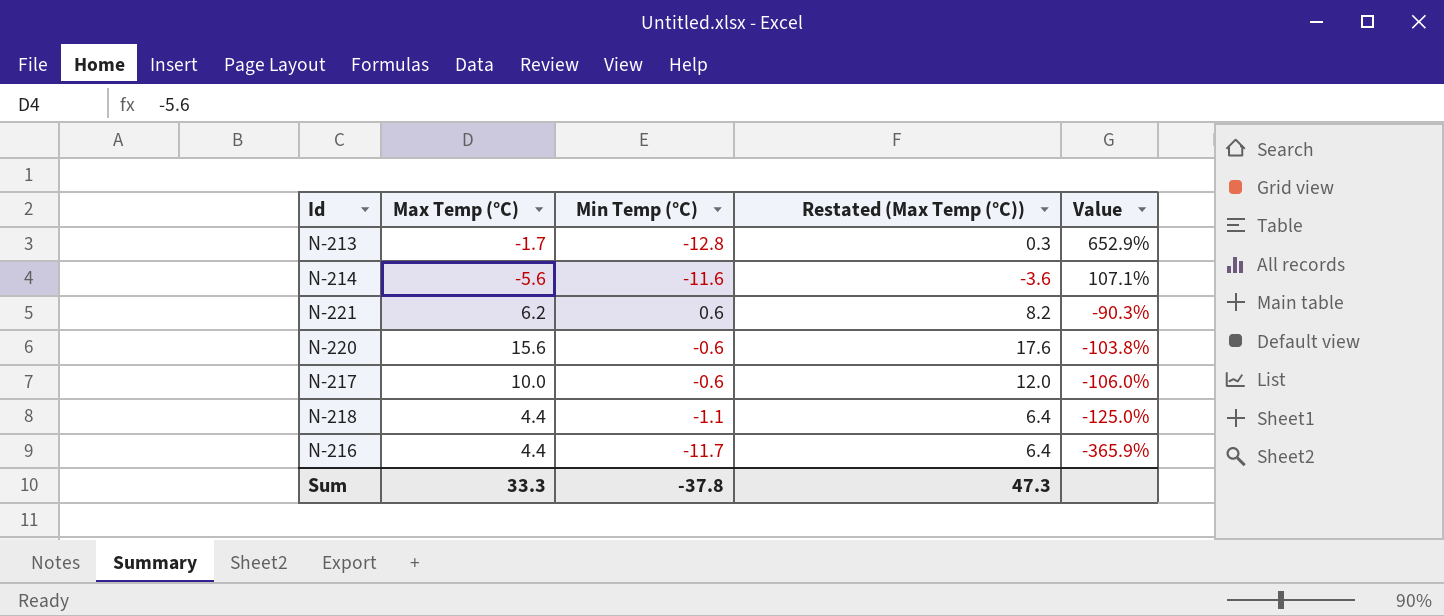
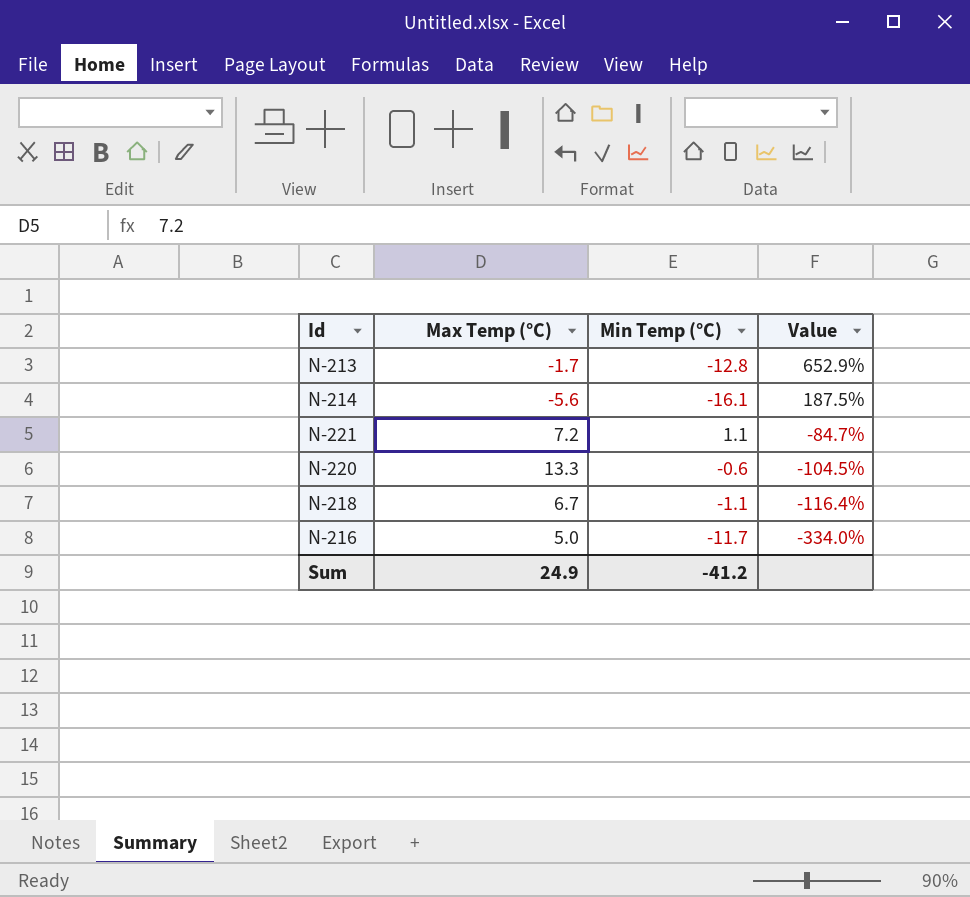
column Restated (Max Temp (°C)) | formula: [Max Temp (°C)] + 2 -> none
row N-217: 10.0 | -0.6 | 12.0 | -106.0% -> none
N-214 | Min Temp (°C): -11.6 -> -16.1
N-214 | Value: 107.1% -> 187.5%
N-221 | Max Temp (°C): 6.2 -> 7.2
N-221 | Min Temp (°C): 0.6 -> 1.1
N-221 | Value: -90.3% -> -84.7%
N-220 | Max Temp (°C): 15.6 -> 13.3
N-220 | Value: -103.8% -> -104.5%
N-218 | Max Temp (°C): 4.4 -> 6.7
N-218 | Value: -125.0% -> -116.4%
N-216 | Max Temp (°C): 4.4 -> 5.0
N-216 | Value: -365.9% -> -334.0%
Sum | Max Temp (°C): 33.3 -> 24.9
Sum | Min Temp (°C): -37.8 -> -41.2

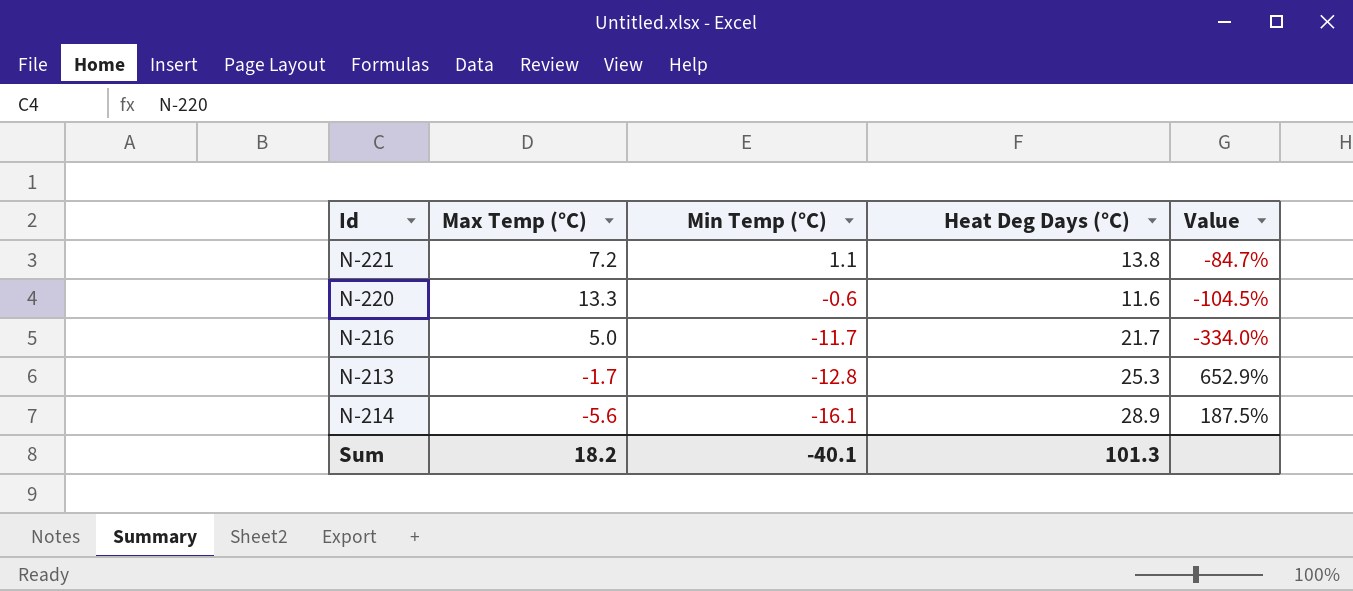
row order: Value descending -> Min Temp (°C) descending
column Heat Deg Days (°C) | position: none -> 4
row N-218: 6.7 | -1.1 | -116.4% -> none
Sum | Max Temp (°C): 24.9 -> 18.2
Sum | Min Temp (°C): -41.2 -> -40.1

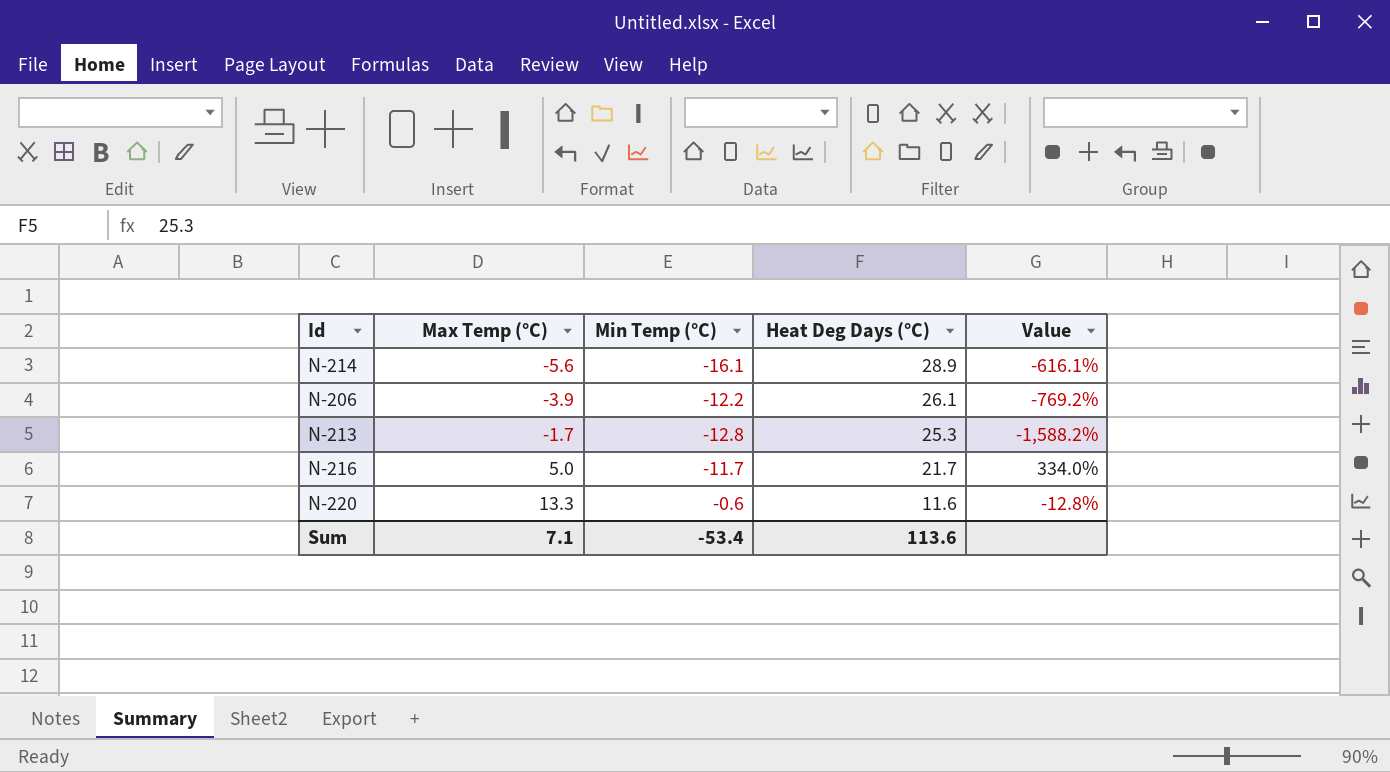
row order: Min Temp (°C) descending -> Max Temp (°C) ascending
column Value | formula: ([Min Temp (°C)] - [Max Temp (°C)]) / [Max Temp (°C)] -> ([Heat Deg Days (°C)] - [Max Temp (°C)]) / [Max Temp (°C)]
row N-221: 7.2 | 1.1 | 13.8 | -84.7% -> none
row N-206: none -> -3.9 | -12.2 | 26.1 | -769.2%
Sum | Max Temp (°C): 18.2 -> 7.1
Sum | Min Temp (°C): -40.1 -> -53.4
Sum | Heat Deg Days (°C): 101.3 -> 113.6

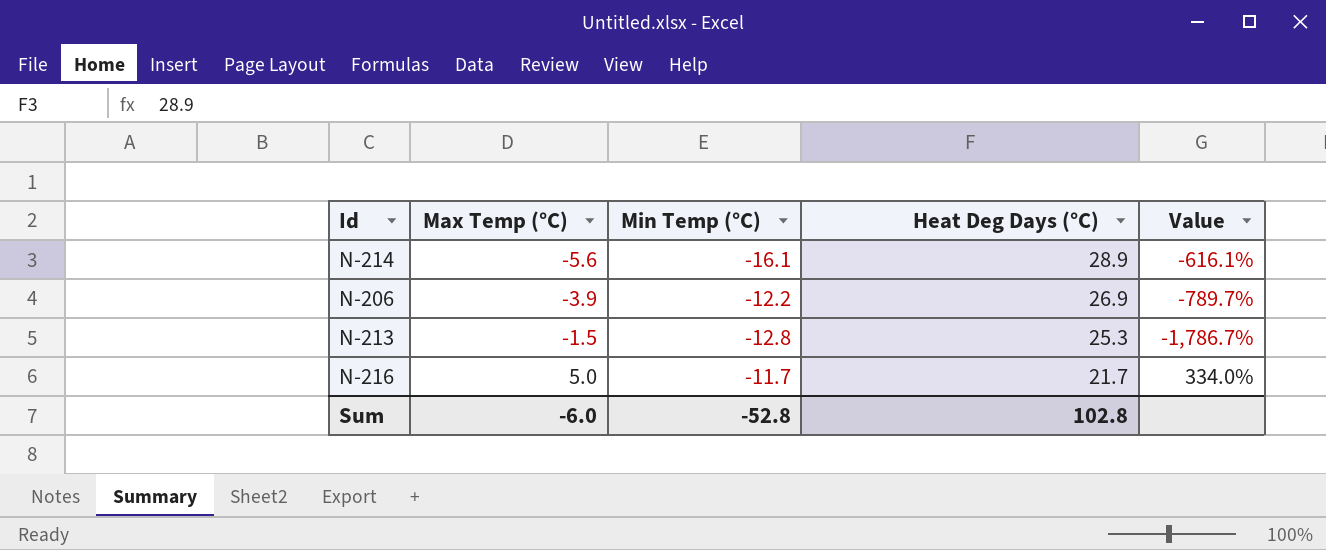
row N-220: 13.3 | -0.6 | 11.6 | -12.8% -> none
N-206 | Heat Deg Days (°C): 26.1 -> 26.9
N-206 | Value: -769.2% -> -789.7%
N-213 | Max Temp (°C): -1.7 -> -1.5
N-213 | Value: -1,588.2% -> -1,786.7%
Sum | Max Temp (°C): 7.1 -> -6.0
Sum | Min Temp (°C): -53.4 -> -52.8
Sum | Heat Deg Days (°C): 113.6 -> 102.8

